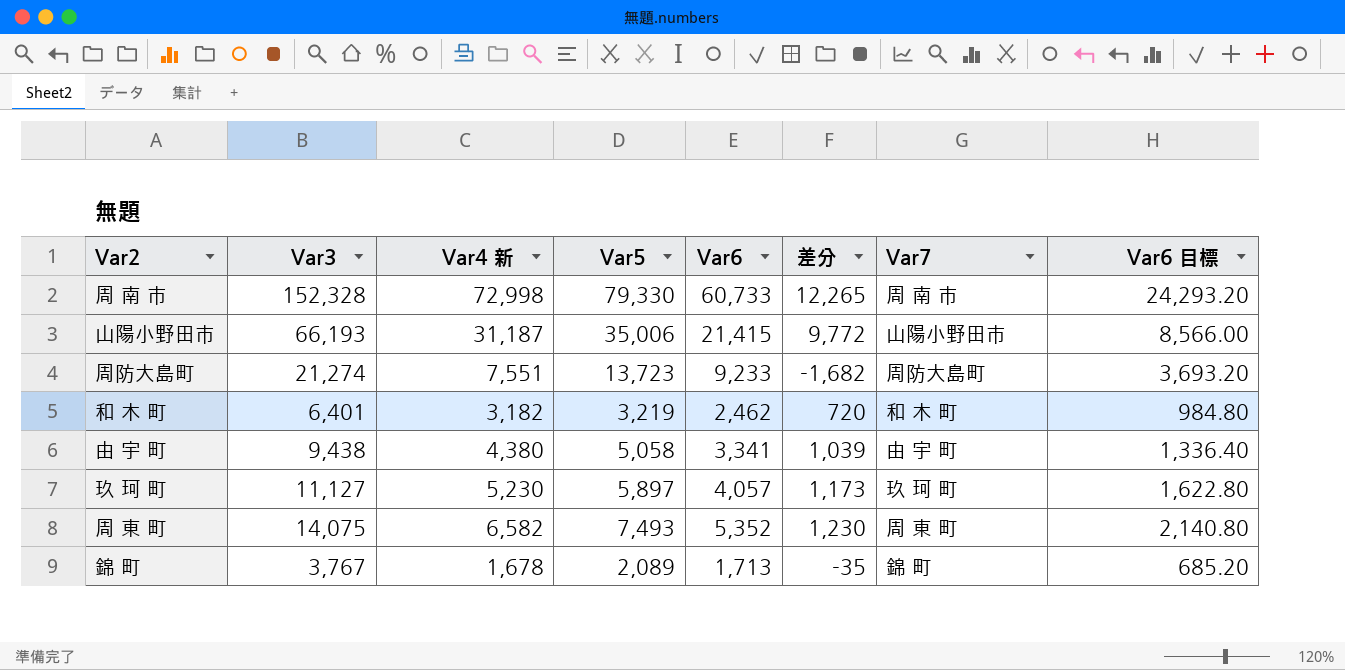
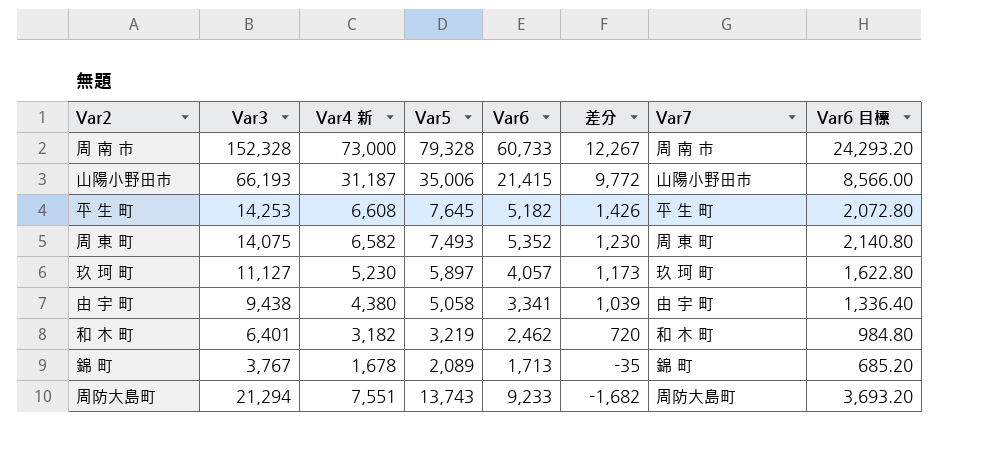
row order: none -> 差分 descending
周 南 市 | Var4 新: 72,998 -> 73,000
周 南 市 | Var5: 79,330 -> 79,328
周 南 市 | 差分: 12,265 -> 12,267
row 平 生 町: none -> 14,253 | 6,608 | 7,645 | 5,182 | 1,426 | 平 生 町 | 2,072.80
周防大島町 | Var3: 21,274 -> 21,294
周防大島町 | Var5: 13,723 -> 13,743

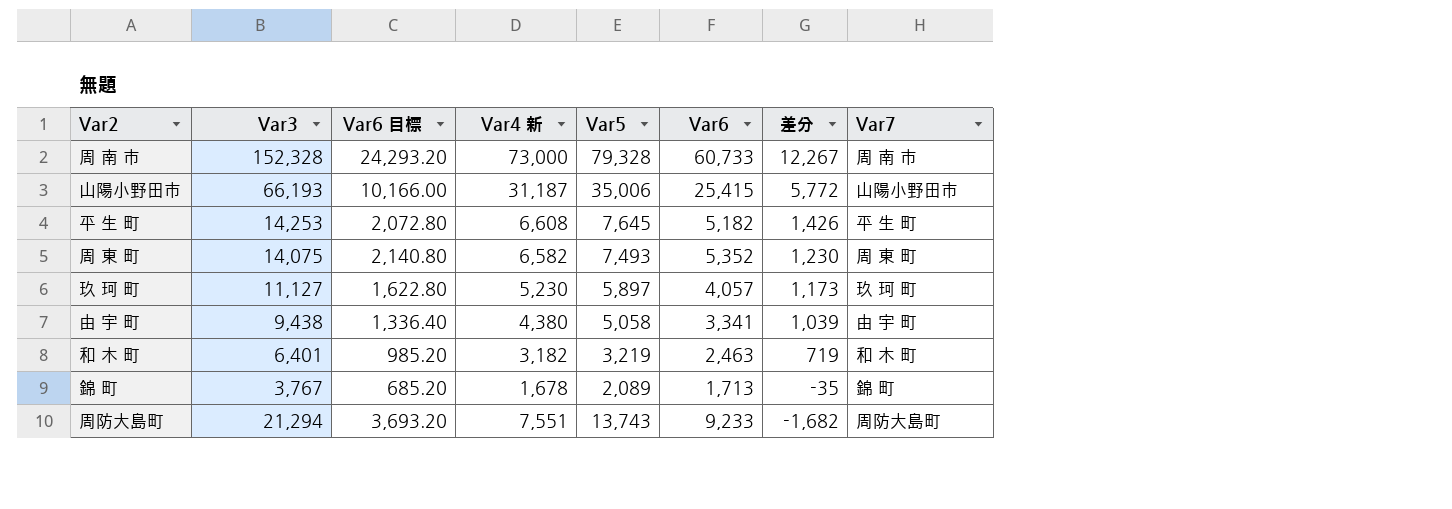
column Var6 目標 | position: 8 -> 3
山陽小野田市 | Var6 目標: 8,566.00 -> 10,166.00
山陽小野田市 | Var6: 21,415 -> 25,415
山陽小野田市 | 差分: 9,772 -> 5,772
和 木 町 | Var6 目標: 984.80 -> 985.20
和 木 町 | Var6: 2,462 -> 2,463
和 木 町 | 差分: 720 -> 719

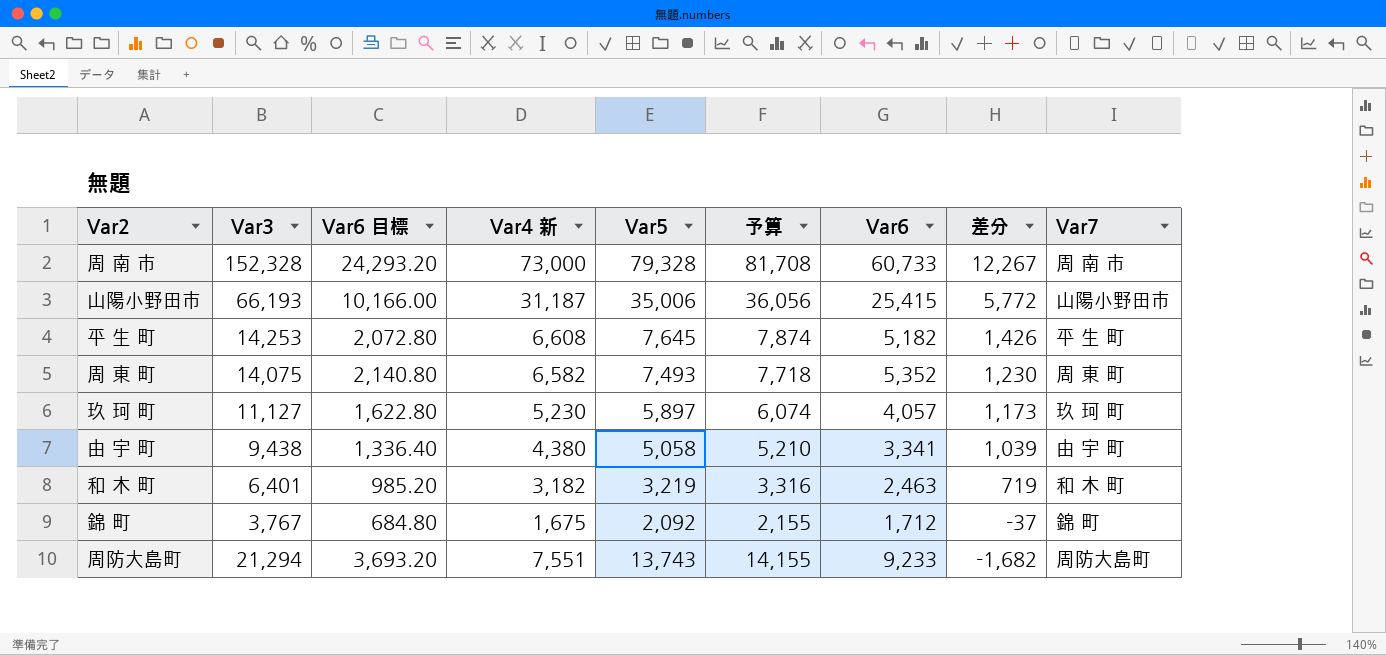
column 予算 | formula: none -> [Var5] * 1.03
錦 町 | Var6 目標: 685.20 -> 684.80
錦 町 | Var4 新: 1,678 -> 1,675
錦 町 | Var5: 2,089 -> 2,092
錦 町 | Var6: 1,713 -> 1,712
錦 町 | 差分: -35 -> -37

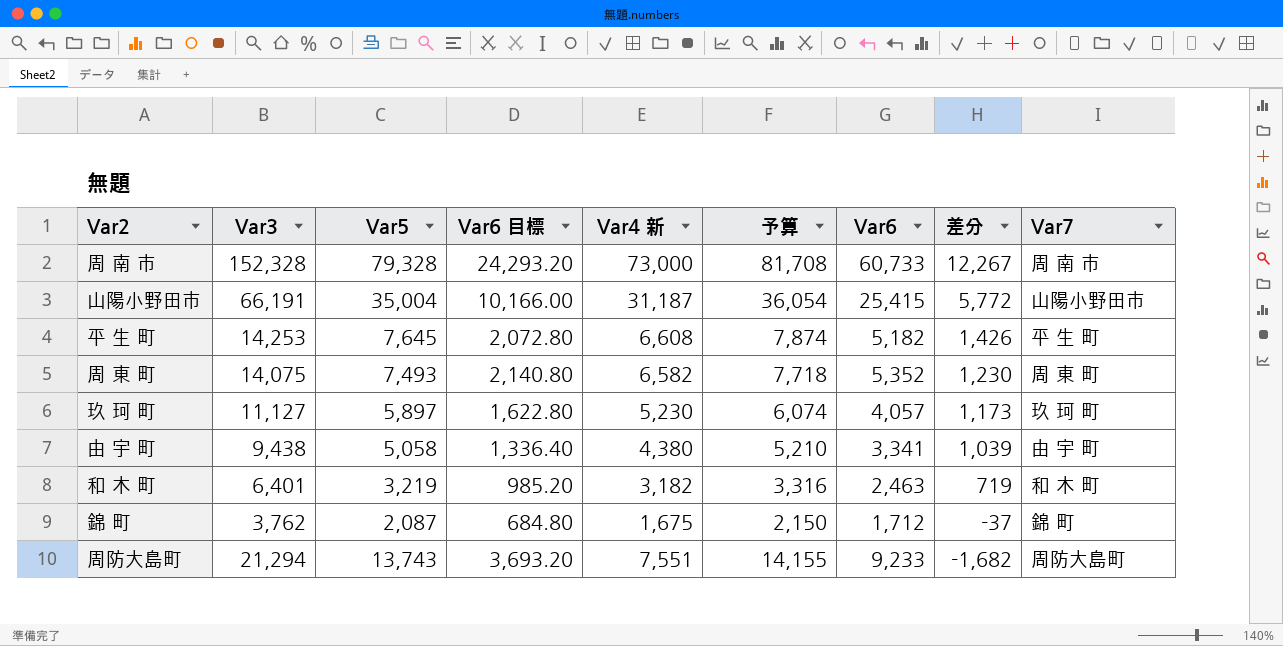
column Var5 | position: 5 -> 3
山陽小野田市 | Var3: 66,193 -> 66,191
山陽小野田市 | Var5: 35,006 -> 35,004
山陽小野田市 | 予算: 36,056 -> 36,054
錦 町 | Var3: 3,767 -> 3,762
錦 町 | Var5: 2,092 -> 2,087
錦 町 | 予算: 2,155 -> 2,150

